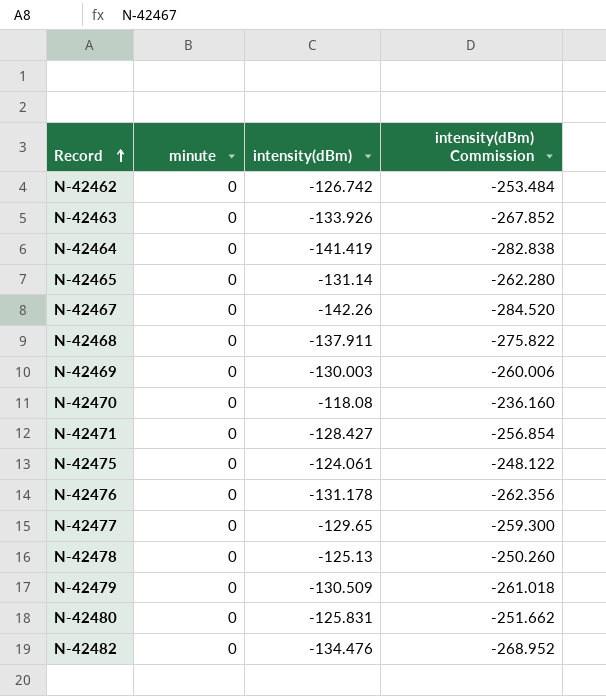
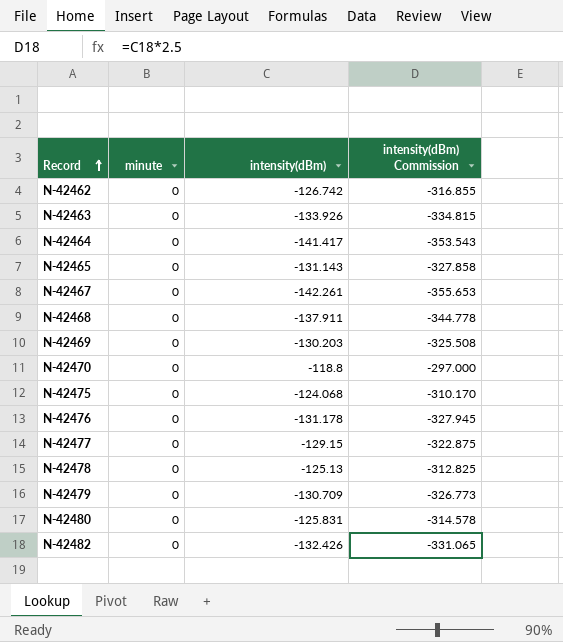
column intensity(dBm) Commission | formula: [intensity(dBm)] * 2 -> [intensity(dBm)] * 2.5
row N-42471: 0 | -128.427 | -256.854 -> none
N-42464 | intensity(dBm): -141.419 -> -141.417
N-42465 | intensity(dBm): -131.14 -> -131.143
N-42467 | intensity(dBm): -142.26 -> -142.261
N-42469 | intensity(dBm): -130.003 -> -130.203
N-42470 | intensity(dBm): -118.08 -> -118.8
N-42475 | intensity(dBm): -124.061 -> -124.068
N-42477 | intensity(dBm): -129.65 -> -129.15
N-42479 | intensity(dBm): -130.509 -> -130.709
N-42482 | intensity(dBm): -134.476 -> -132.426

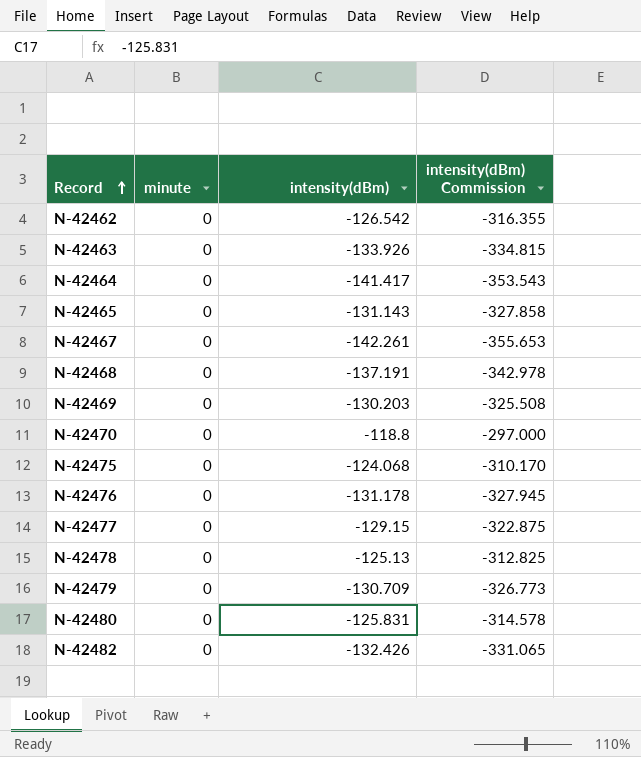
N-42462 | intensity(dBm): -126.742 -> -126.542
N-42462 | intensity(dBm) Commission: -316.855 -> -316.355
N-42468 | intensity(dBm): -137.911 -> -137.191
N-42468 | intensity(dBm) Commission: -344.778 -> -342.978

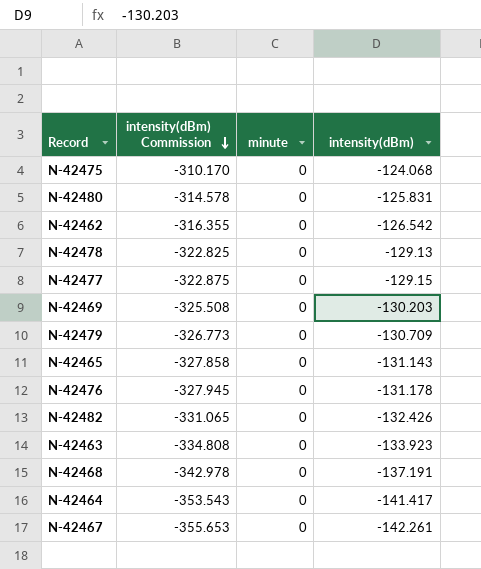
row order: Record ascending -> intensity(dBm) Commission descending
column intensity(dBm) Commission | position: 4 -> 2
row N-42470: 0 | -118.8 | -297.000 -> none
N-42478 | intensity(dBm) Commission: -312.825 -> -322.825
N-42478 | intensity(dBm): -125.13 -> -129.13
N-42463 | intensity(dBm) Commission: -334.815 -> -334.808
N-42463 | intensity(dBm): -133.926 -> -133.923

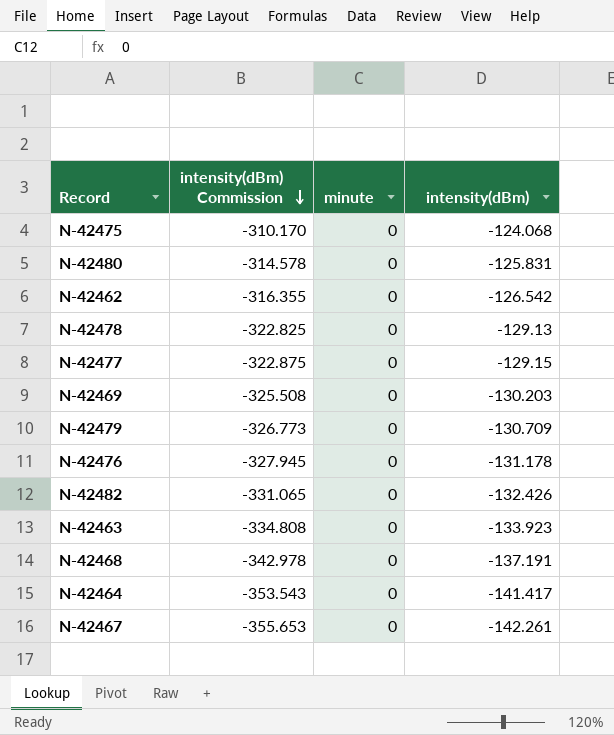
row N-42465: -327.858 | 0 | -131.143 -> none

